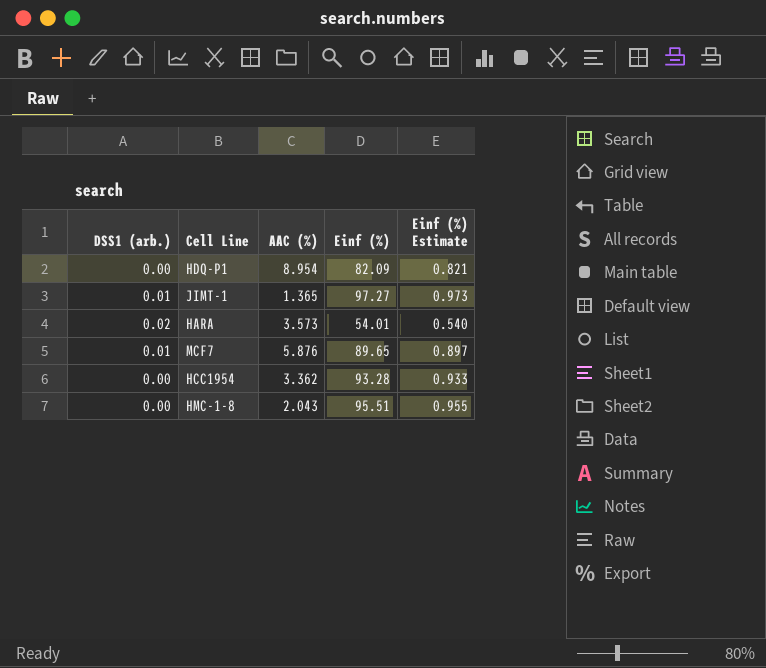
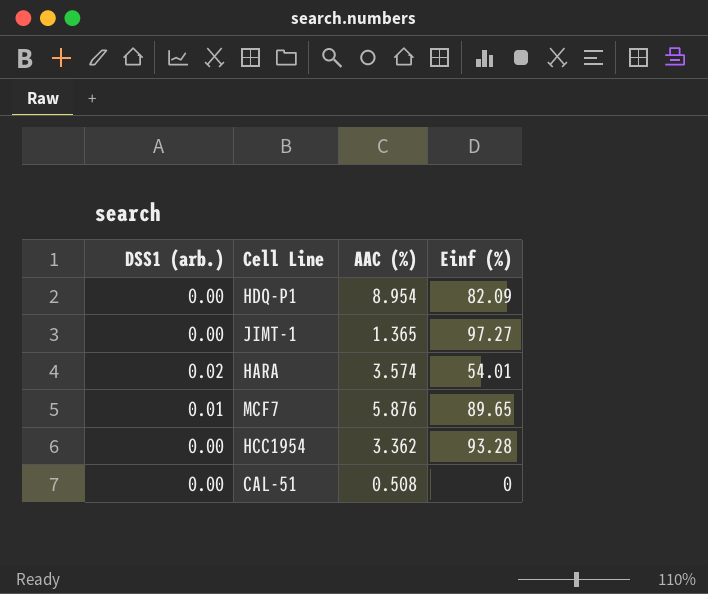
column Einf (%) Estimate | formula: [Einf (%)] * 0.01 -> none
row HMC-1-8: 0.00 | 2.043 | 95.51 | 0.955 -> none
JIMT-1 | DSS1 (arb.): 0.01 -> 0.00
HARA | AAC (%): 3.573 -> 3.574
row CAL-51: none -> 0.00 | 0.508 | 0

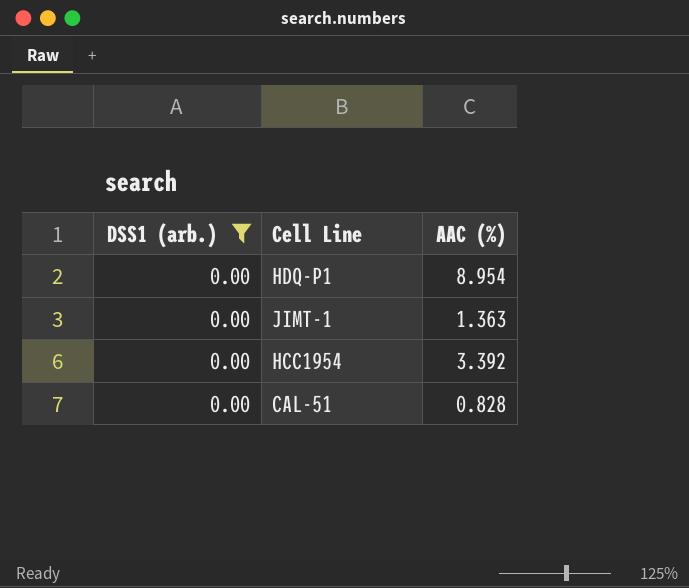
filter: none -> DSS1 (arb.) = 0.00
column Einf (%) | position: 4 -> none
JIMT-1 | AAC (%): 1.365 -> 1.363
HCC1954 | AAC (%): 3.362 -> 3.392
CAL-51 | AAC (%): 0.508 -> 0.828

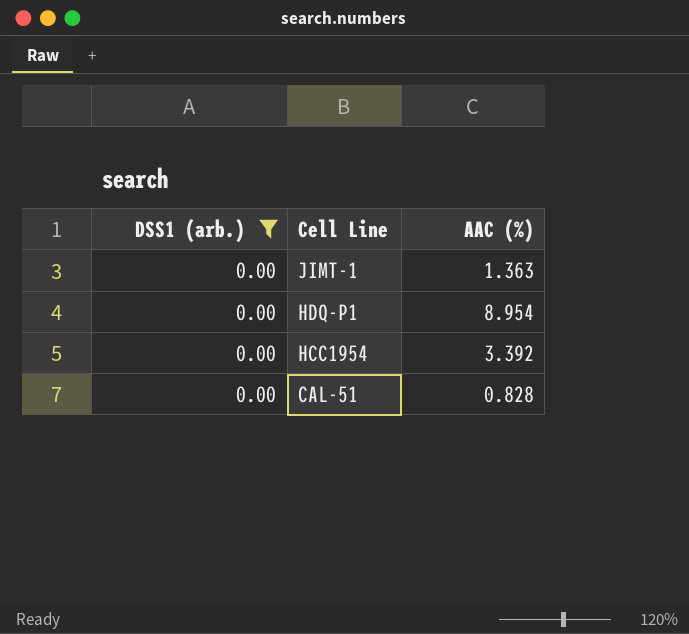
row order: none -> Cell Line descending

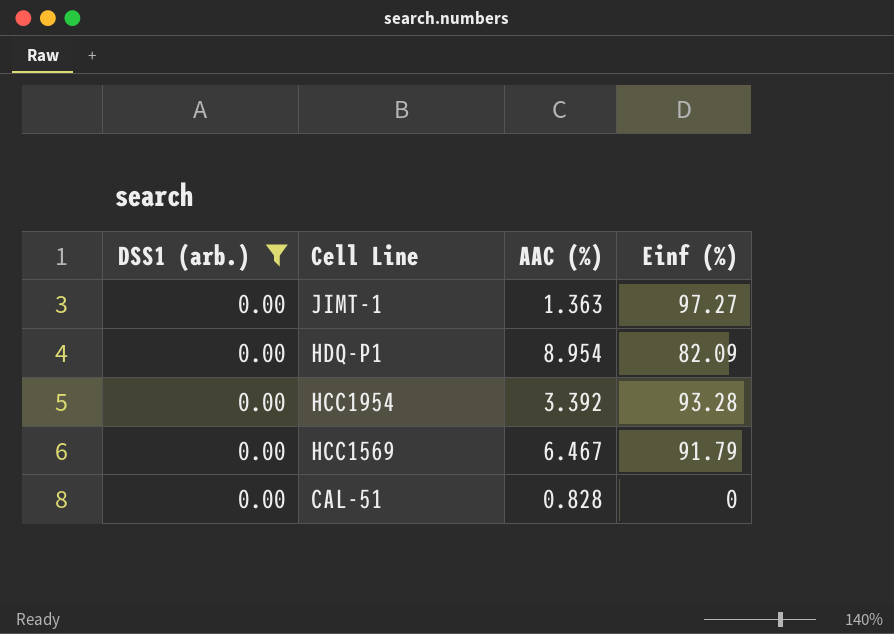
column Einf (%) | position: none -> 4
row HCC1569: none -> 0.00 | 6.467 | 91.79

